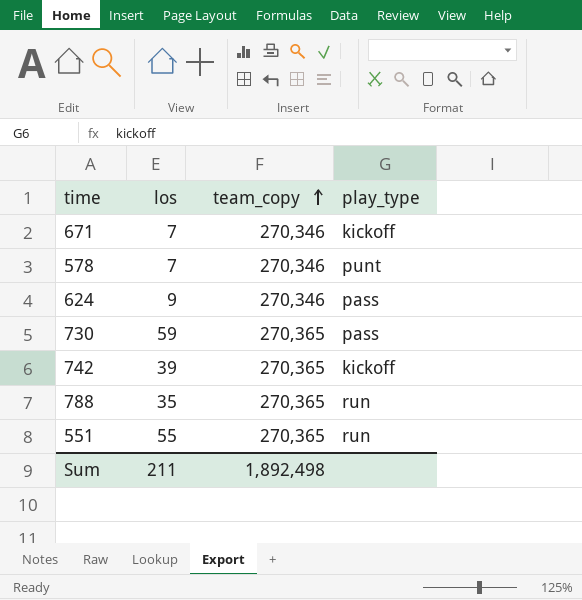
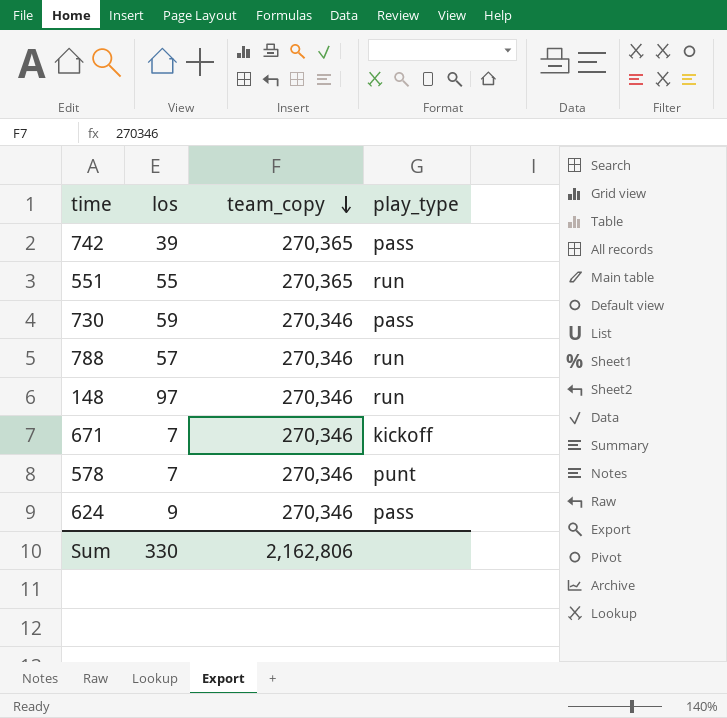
row order: team_copy ascending -> team_copy descending
742 | play_type: kickoff -> pass
730 | team_copy: 270,365 -> 270,346
788 | los: 35 -> 57
788 | team_copy: 270,365 -> 270,346
row 148: none -> 97 | 270,346 | run
Sum | los: 211 -> 330
Sum | team_copy: 1,892,498 -> 2,162,806

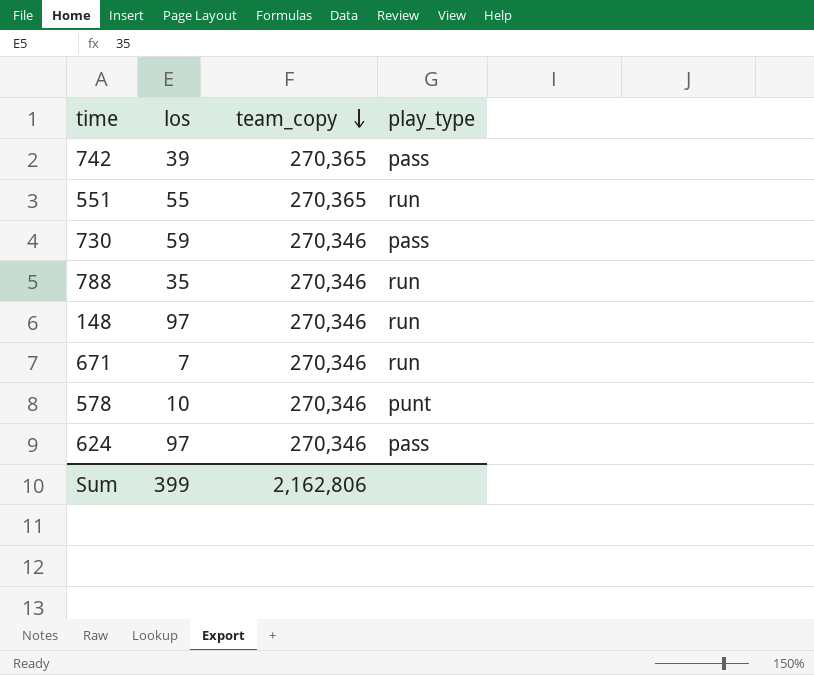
788 | los: 57 -> 35
671 | play_type: kickoff -> run
578 | los: 7 -> 10
624 | los: 9 -> 97
Sum | los: 330 -> 399

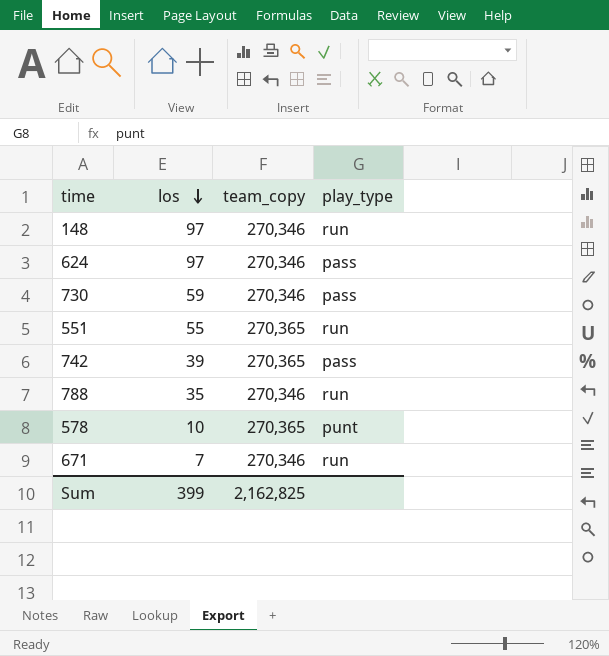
row order: team_copy descending -> los descending
578 | team_copy: 270,346 -> 270,365
Sum | team_copy: 2,162,806 -> 2,162,825

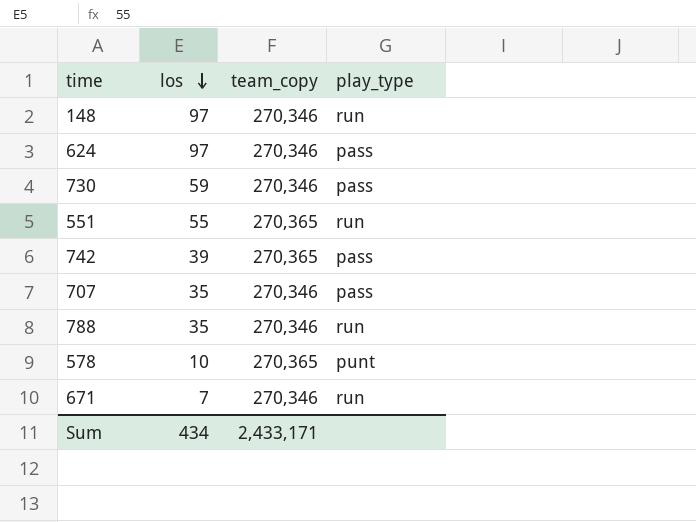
row 707: none -> 35 | 270,346 | pass
Sum | los: 399 -> 434
Sum | team_copy: 2,162,825 -> 2,433,171

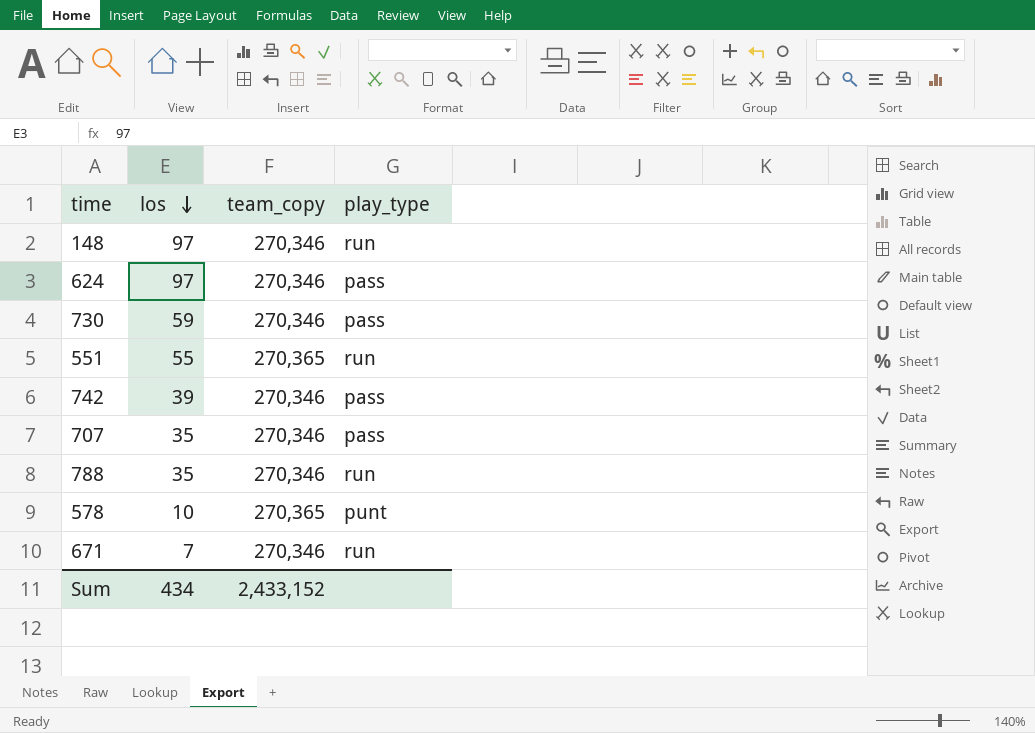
742 | team_copy: 270,365 -> 270,346
Sum | team_copy: 2,433,171 -> 2,433,152

